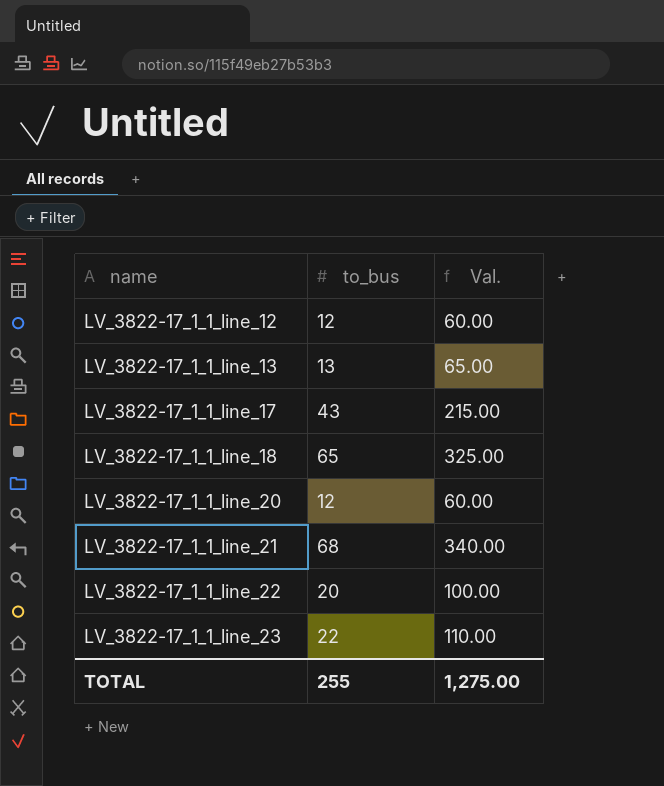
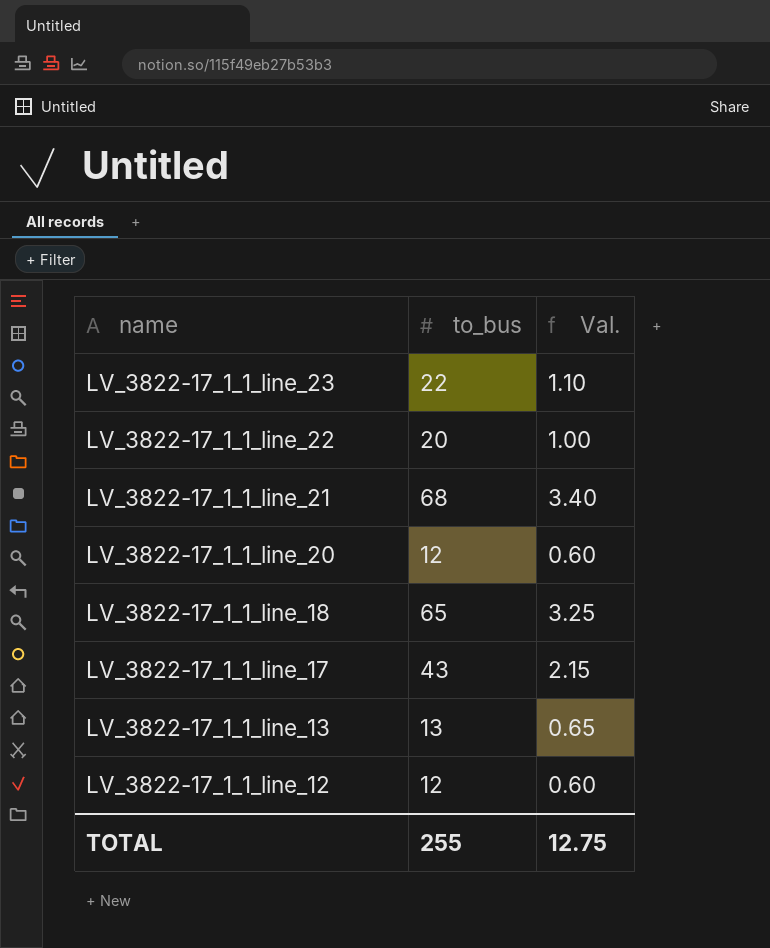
row order: name ascending -> name descending
column Val. | formula: [to_bus] * 5 -> [to_bus] * 0.05
TOTAL | Val.: 1,275.00 -> 12.75

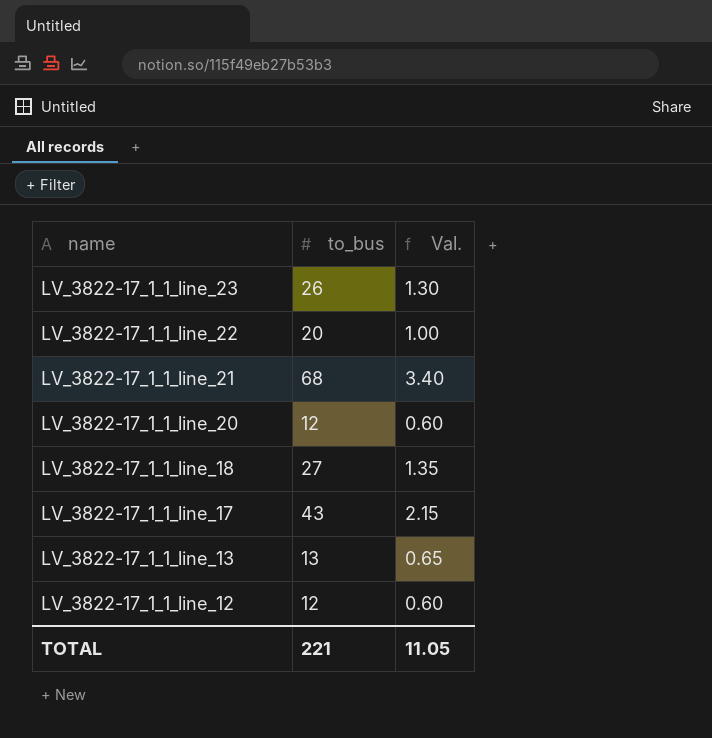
LV_3822-17_1_1_line_23 | to_bus: 22 -> 26
LV_3822-17_1_1_line_23 | Val.: 1.10 -> 1.30
LV_3822-17_1_1_line_18 | to_bus: 65 -> 27
LV_3822-17_1_1_line_18 | Val.: 3.25 -> 1.35
TOTAL | to_bus: 255 -> 221
TOTAL | Val.: 12.75 -> 11.05

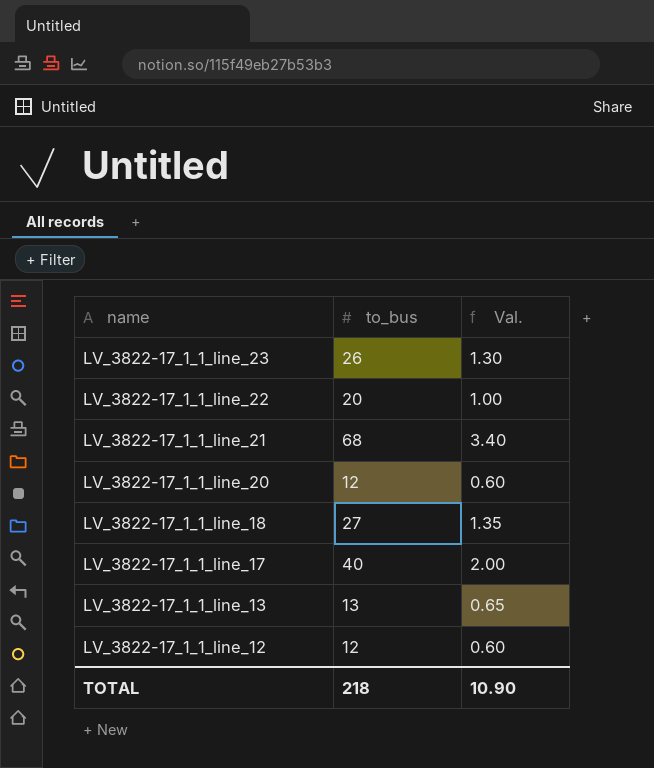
LV_3822-17_1_1_line_17 | to_bus: 43 -> 40
LV_3822-17_1_1_line_17 | Val.: 2.15 -> 2.00
TOTAL | to_bus: 221 -> 218
TOTAL | Val.: 11.05 -> 10.90

